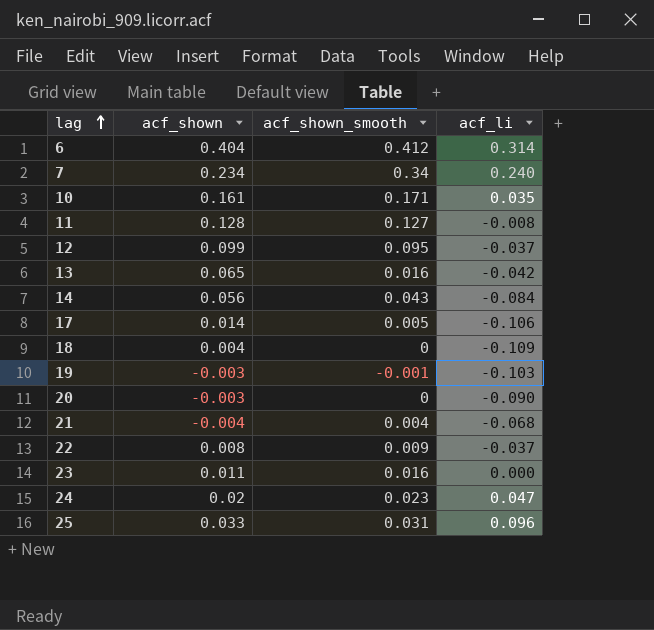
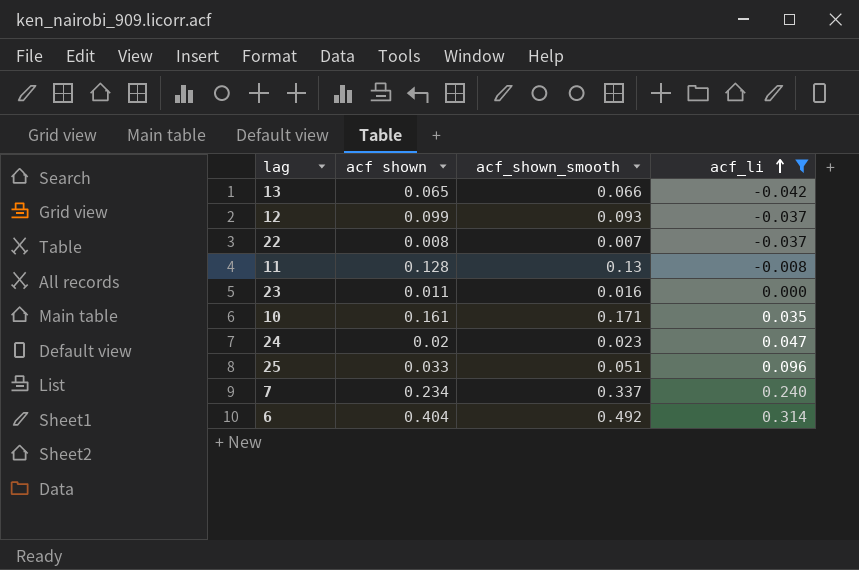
filter: none -> acf_li >= -0.042
row order: lag ascending -> acf_li ascending
column name: acf_shown -> acf shown
13 | acf_shown_smooth: 0.016 -> 0.066
12 | acf_shown_smooth: 0.095 -> 0.093
22 | acf_shown_smooth: 0.009 -> 0.007
11 | acf_shown_smooth: 0.127 -> 0.13
25 | acf_shown_smooth: 0.031 -> 0.051
7 | acf_shown_smooth: 0.34 -> 0.337
6 | acf_shown_smooth: 0.412 -> 0.492

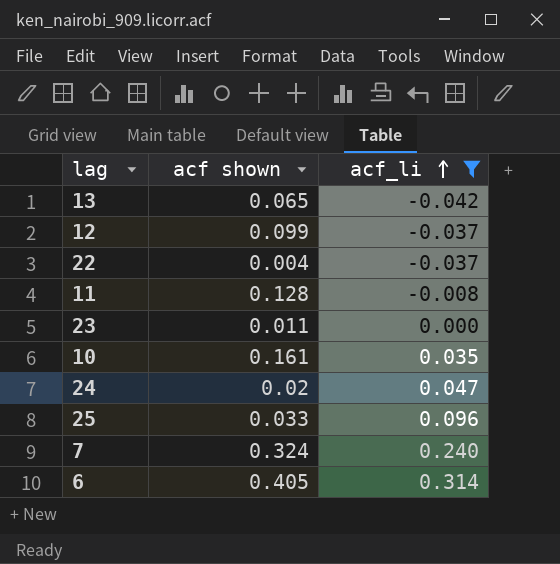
column acf_shown_smooth | position: 3 -> none
22 | acf shown: 0.008 -> 0.004
7 | acf shown: 0.234 -> 0.324
6 | acf shown: 0.404 -> 0.405

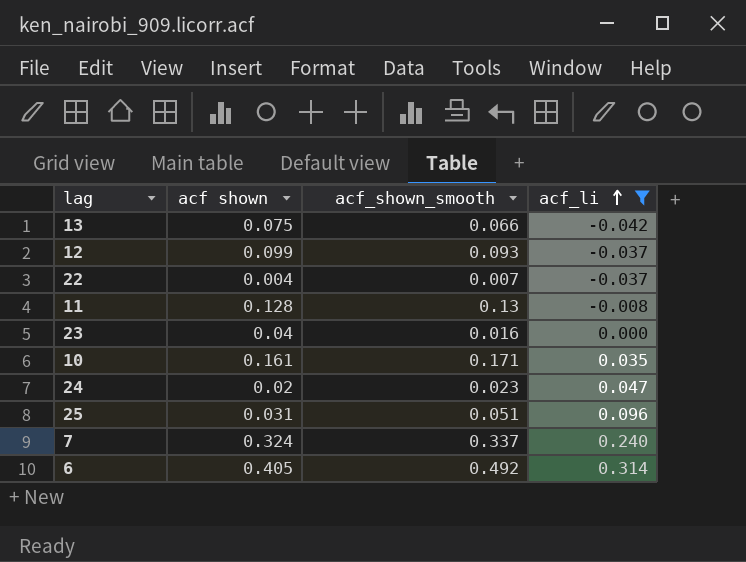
column acf_shown_smooth | position: none -> 3
13 | acf shown: 0.065 -> 0.075
23 | acf shown: 0.011 -> 0.04
25 | acf shown: 0.033 -> 0.031

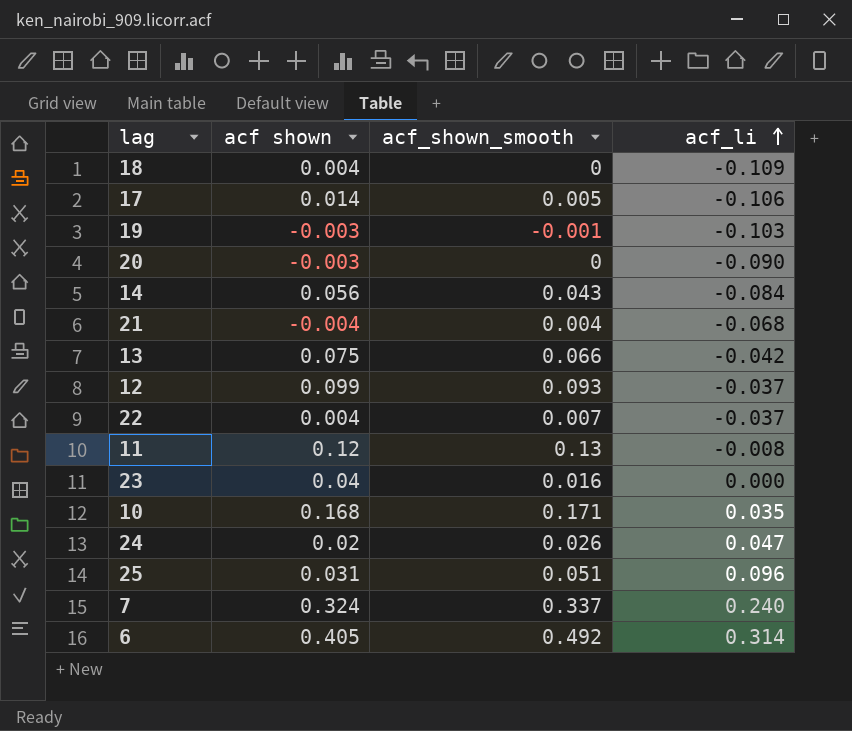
filter: acf_li >= -0.042 -> none
11 | acf shown: 0.128 -> 0.12
10 | acf shown: 0.161 -> 0.168
24 | acf_shown_smooth: 0.023 -> 0.026

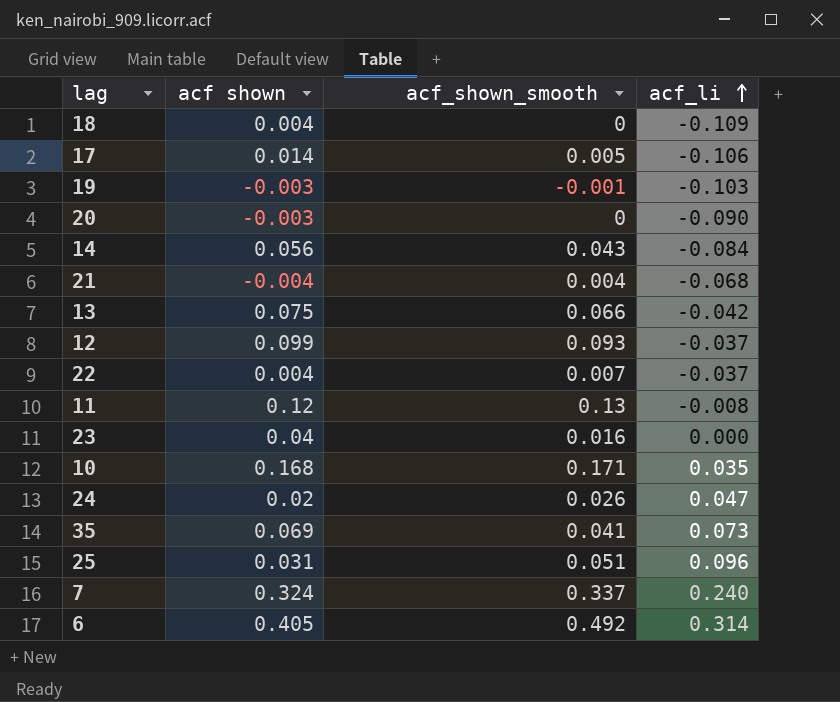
row 35: none -> 0.069 | 0.041 | 0.073

